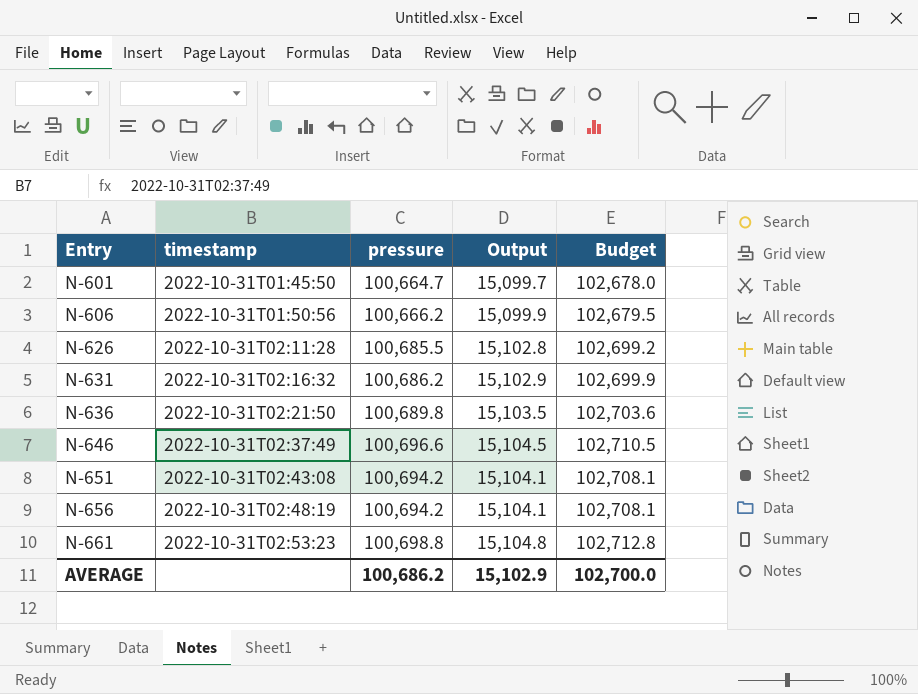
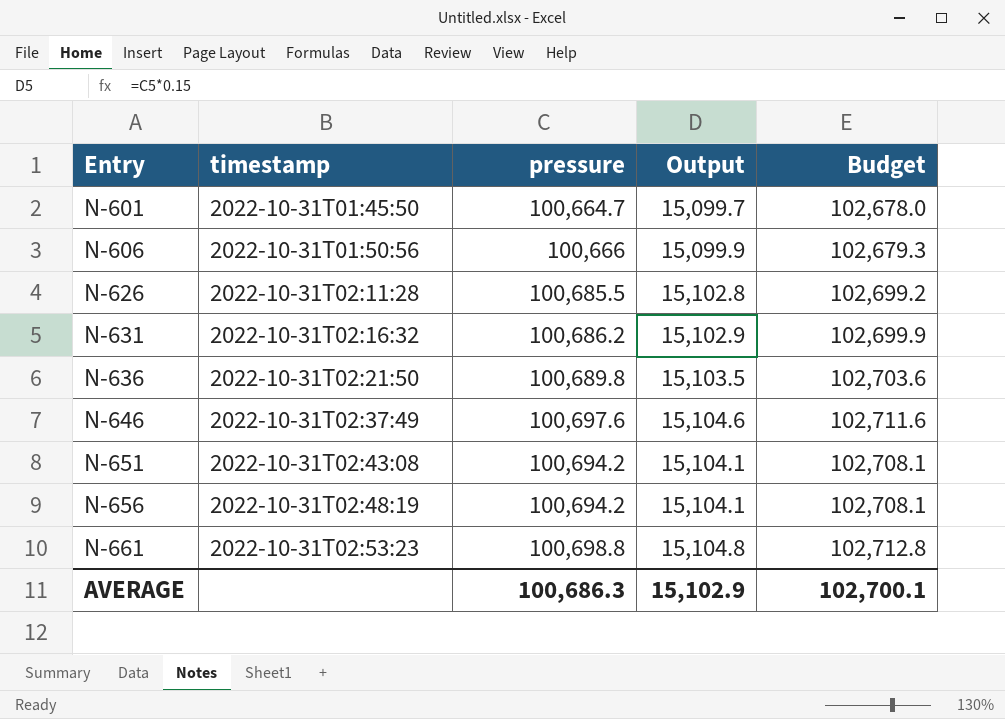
N-606 | pressure: 100,666.2 -> 100,666
N-606 | Budget: 102,679.5 -> 102,679.3
N-646 | pressure: 100,696.6 -> 100,697.6
N-646 | Output: 15,104.5 -> 15,104.6
N-646 | Budget: 102,710.5 -> 102,711.6
AVERAGE | pressure: 100,686.2 -> 100,686.3
AVERAGE | Budget: 102,700.0 -> 102,700.1

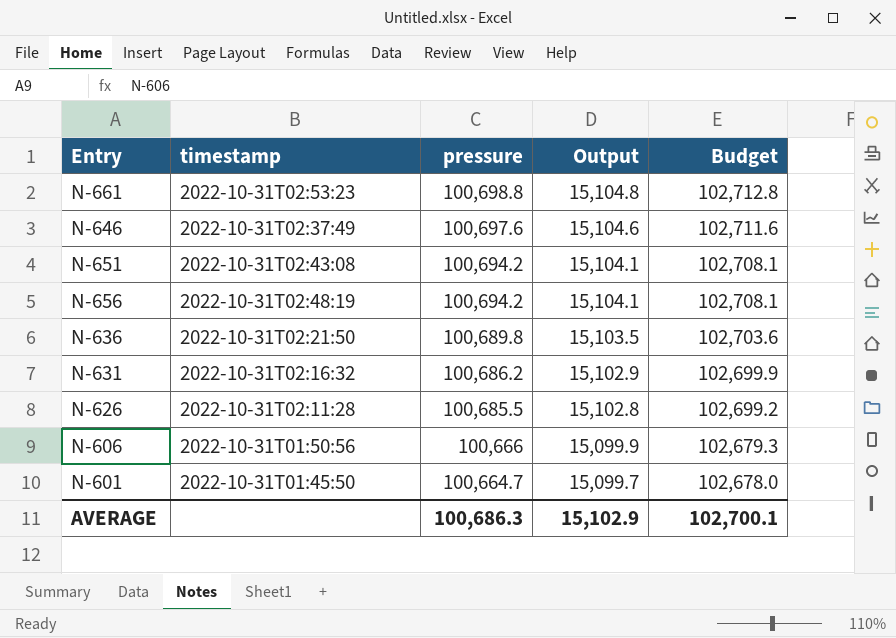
row order: Entry ascending -> pressure descending

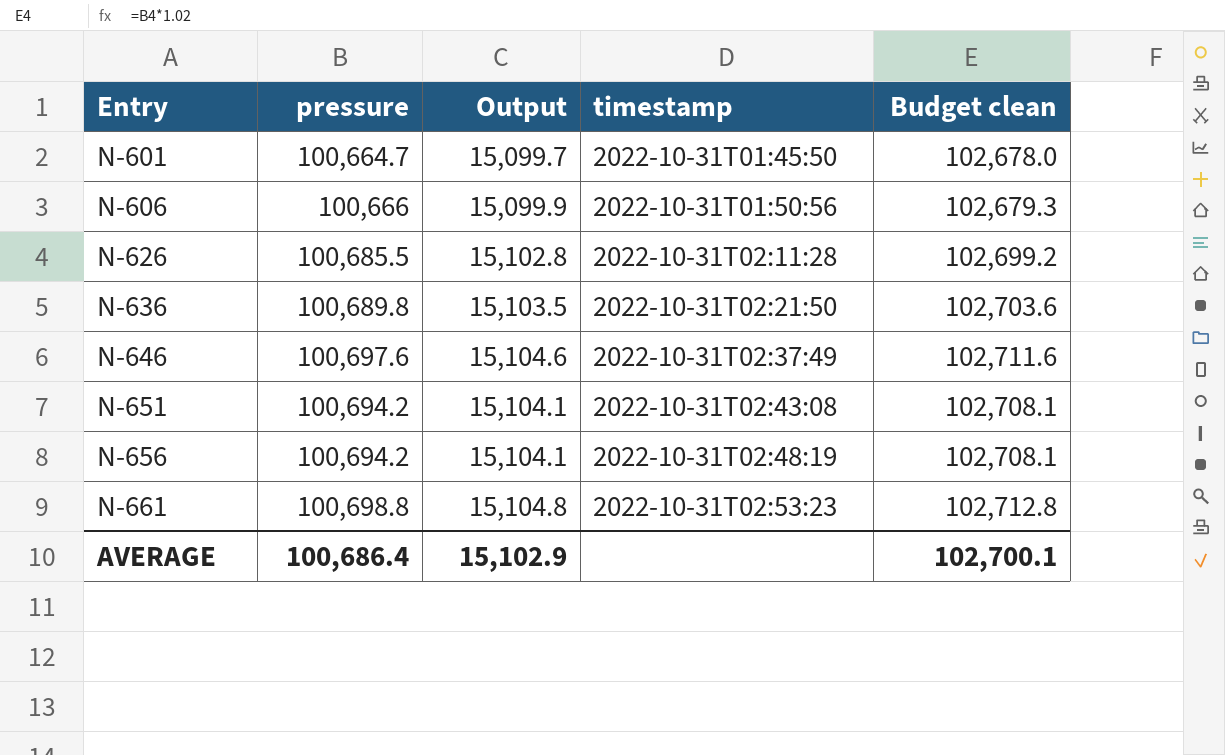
row order: pressure descending -> Entry ascending
column timestamp | position: 2 -> 4
column name: Budget -> Budget clean
row N-631: 2022-10-31T02:16:32 | 100,686.2 | 15,102.9 | 102,699.9 -> none
AVERAGE | pressure: 100,686.3 -> 100,686.4

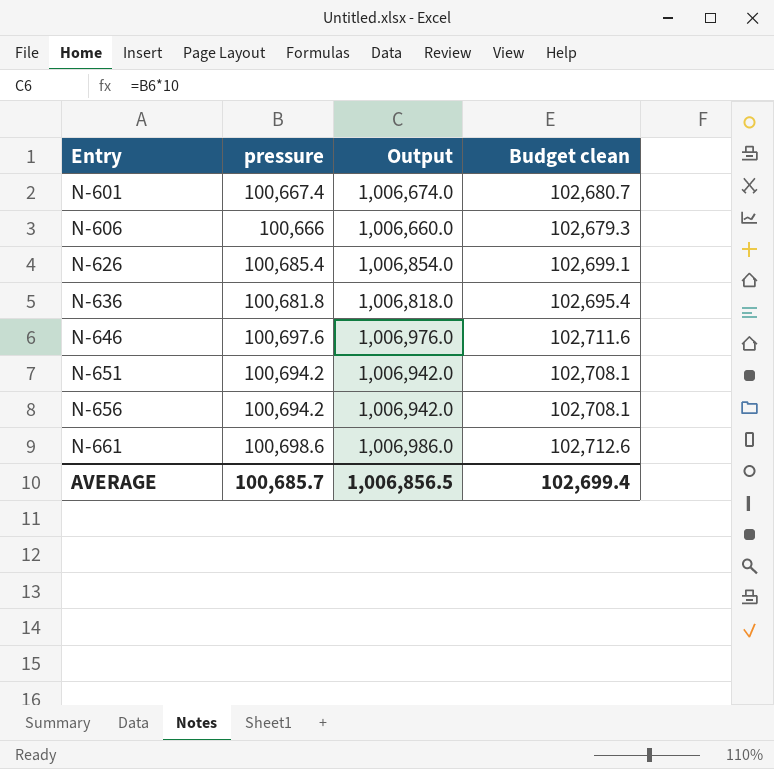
column timestamp | position: 4 -> none
column Output | formula: [pressure] * 0.15 -> [pressure] * 10
N-601 | pressure: 100,664.7 -> 100,667.4
N-601 | Budget clean: 102,678.0 -> 102,680.7
N-626 | pressure: 100,685.5 -> 100,685.4
N-626 | Budget clean: 102,699.2 -> 102,699.1
N-636 | pressure: 100,689.8 -> 100,681.8
N-636 | Budget clean: 102,703.6 -> 102,695.4
N-661 | pressure: 100,698.8 -> 100,698.6
N-661 | Budget clean: 102,712.8 -> 102,712.6
AVERAGE | pressure: 100,686.4 -> 100,685.7
AVERAGE | Output: 15,102.9 -> 1,006,856.5
AVERAGE | Budget clean: 102,700.1 -> 102,699.4

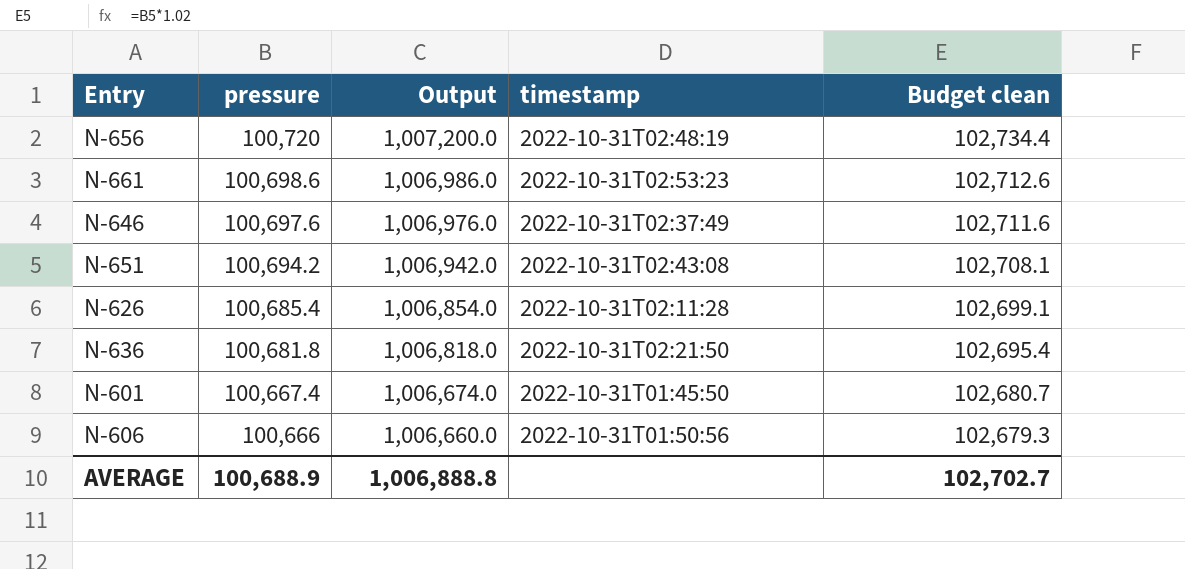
row order: Entry ascending -> pressure descending
column timestamp | position: none -> 4
N-656 | pressure: 100,694.2 -> 100,720
N-656 | Output: 1,006,942.0 -> 1,007,200.0
N-656 | Budget clean: 102,708.1 -> 102,734.4
AVERAGE | pressure: 100,685.7 -> 100,688.9
AVERAGE | Output: 1,006,856.5 -> 1,006,888.8
AVERAGE | Budget clean: 102,699.4 -> 102,702.7

